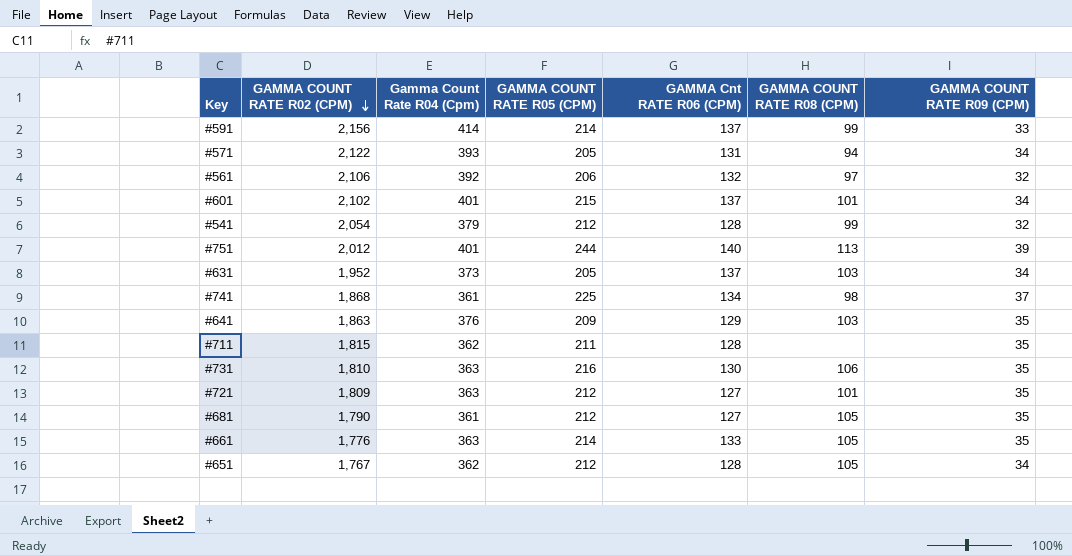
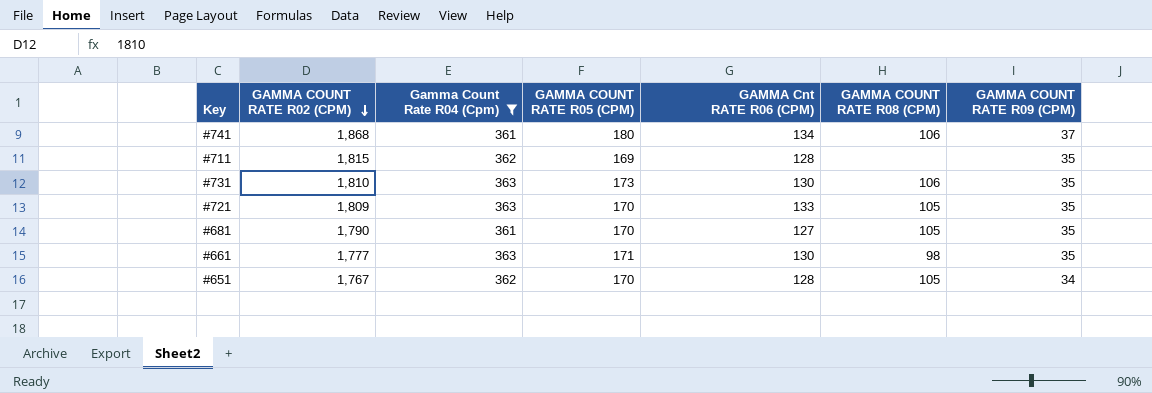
filter: none -> Gamma Count Rate R04 (Cpm) <= 363
#741 | GAMMA COUNT RATE R05 (CPM): 225 -> 180
#741 | GAMMA COUNT RATE R08 (CPM): 98 -> 106
#711 | GAMMA COUNT RATE R05 (CPM): 211 -> 169
#731 | GAMMA COUNT RATE R05 (CPM): 216 -> 173
#721 | GAMMA COUNT RATE R05 (CPM): 212 -> 170
#721 | GAMMA Cnt RATE R06 (CPM): 127 -> 133
#721 | GAMMA COUNT RATE R08 (CPM): 101 -> 105
#681 | GAMMA COUNT RATE R05 (CPM): 212 -> 170
#661 | GAMMA COUNT RATE R02 (CPM): 1,776 -> 1,777
#661 | GAMMA COUNT RATE R05 (CPM): 214 -> 171
#661 | GAMMA Cnt RATE R06 (CPM): 133 -> 130
#661 | GAMMA COUNT RATE R08 (CPM): 105 -> 98
#651 | GAMMA COUNT RATE R05 (CPM): 212 -> 170

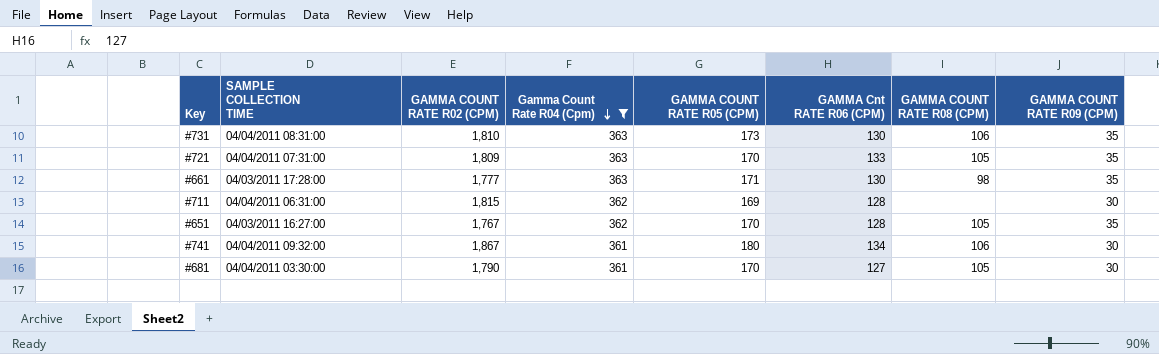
row order: GAMMA COUNT RATE R02 (CPM) descending -> Gamma Count Rate R04 (Cpm) descending
column SAMPLE COLLECTION TIME | position: none -> 2
#711 | GAMMA COUNT RATE R09 (CPM): 35 -> 30
#651 | GAMMA COUNT RATE R09 (CPM): 34 -> 35
#741 | GAMMA COUNT RATE R02 (CPM): 1,868 -> 1,867
#741 | GAMMA COUNT RATE R09 (CPM): 37 -> 30
#681 | GAMMA COUNT RATE R09 (CPM): 35 -> 30

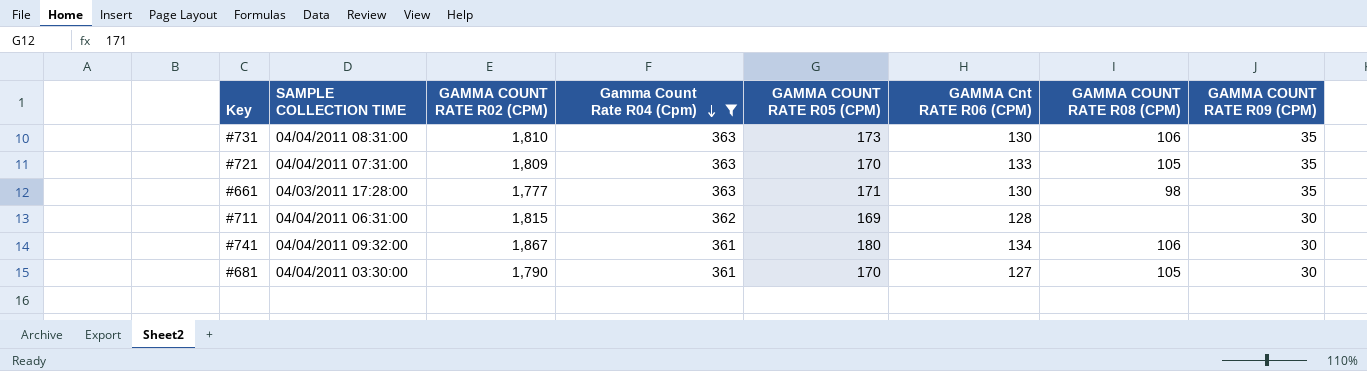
row #651: 04/03/2011 16:27:00 | 1,767 | 362 | 170 | 128 | 105 | 35 -> none

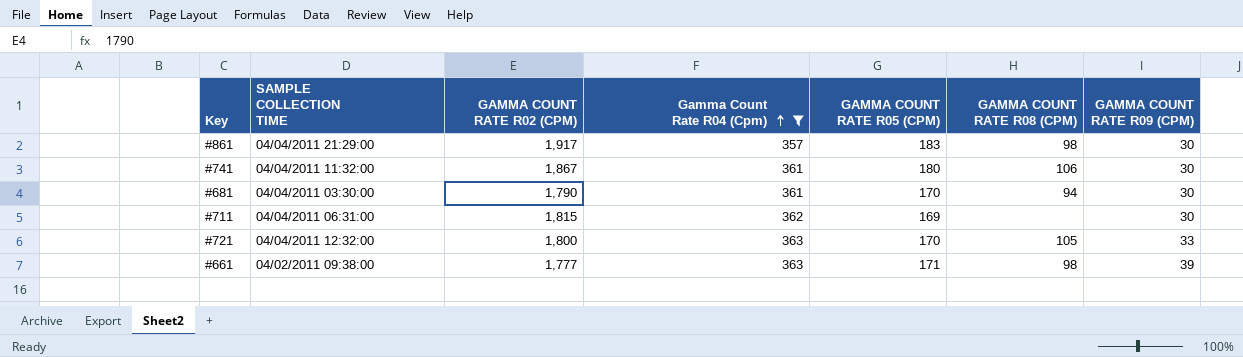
row order: Gamma Count Rate R04 (Cpm) descending -> Gamma Count Rate R04 (Cpm) ascending
column GAMMA Cnt RATE R06 (CPM) | position: 6 -> none
row #731: 04/04/2011 08:31:00 | 1,810 | 363 | 173 | 130 | 106 | 35 -> none
row #861: none -> 04/04/2011 21:29:00 | 1,917 | 357 | 183 | 98 | 30
#741 | SAMPLE COLLECTION TIME: 04/04/2011 09:32:00 -> 04/04/2011 11:32:00
#681 | GAMMA COUNT RATE R08 (CPM): 105 -> 94
#721 | SAMPLE COLLECTION TIME: 04/04/2011 07:31:00 -> 04/04/2011 12:32:00
#721 | GAMMA COUNT RATE R02 (CPM): 1,809 -> 1,800
#721 | GAMMA COUNT RATE R09 (CPM): 35 -> 33
#661 | SAMPLE COLLECTION TIME: 04/03/2011 17:28:00 -> 04/02/2011 09:38:00
#661 | GAMMA COUNT RATE R09 (CPM): 35 -> 39

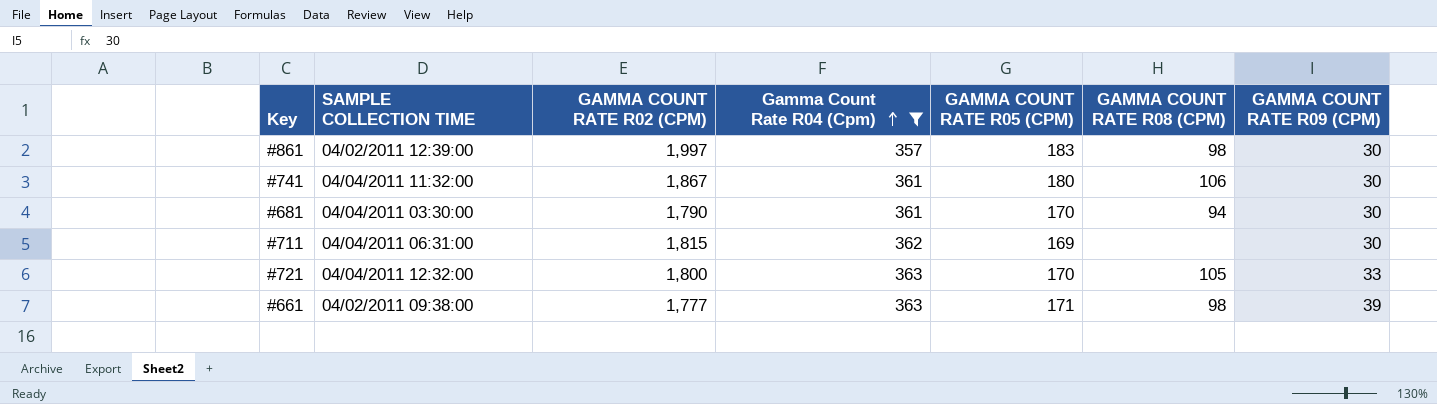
#861 | SAMPLE COLLECTION TIME: 04/04/2011 21:29:00 -> 04/02/2011 12:39:00
#861 | GAMMA COUNT RATE R02 (CPM): 1,917 -> 1,997

